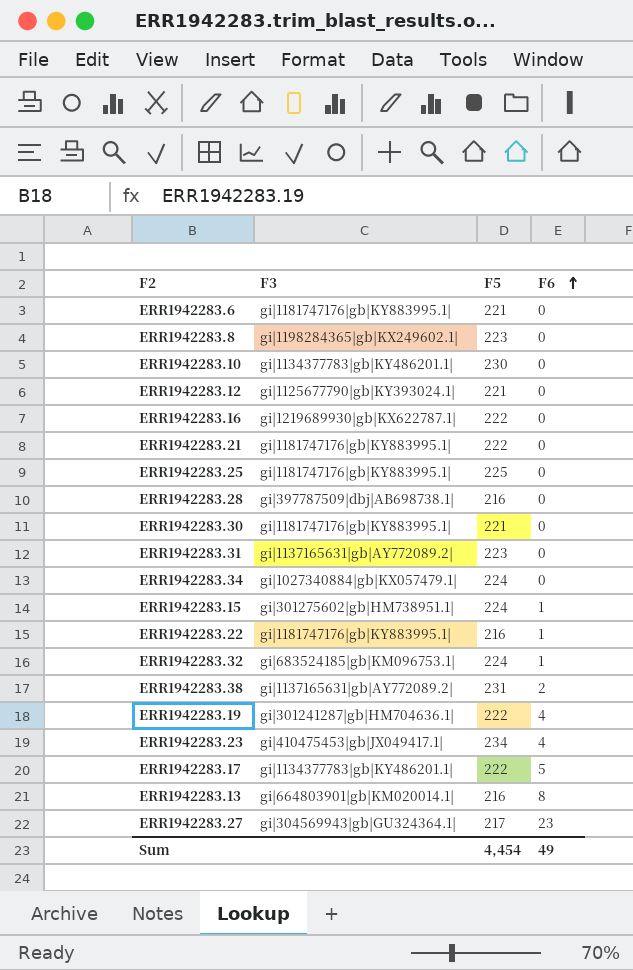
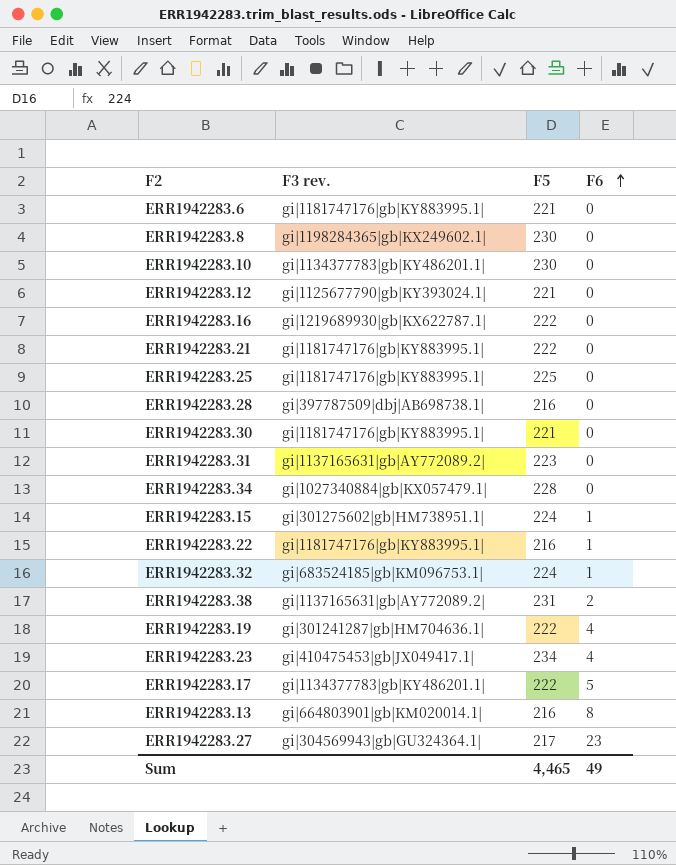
column name: F3 -> F3 rev.
ERR1942283.8 | F5: 223 -> 230
ERR1942283.34 | F5: 224 -> 228
Sum | F5: 4,454 -> 4,465

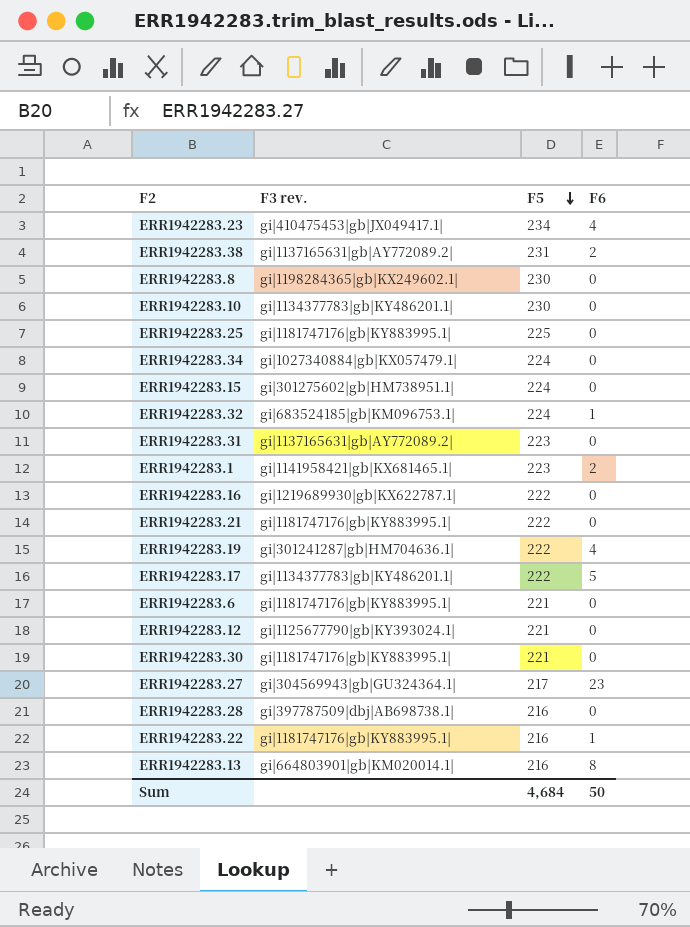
row order: F6 ascending -> F5 descending
ERR1942283.34 | F5: 228 -> 224
ERR1942283.15 | F6: 1 -> 0
row ERR1942283.1: none -> gi|1141958421|gb|KX681465.1| | 223 | 2
Sum | F5: 4,465 -> 4,684
Sum | F6: 49 -> 50

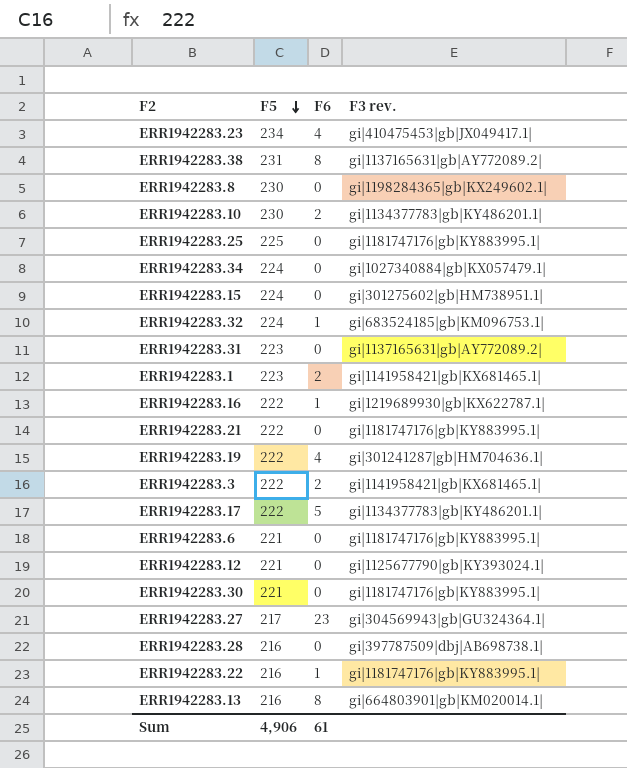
column F3 rev. | position: 2 -> 4
ERR1942283.38 | F6: 2 -> 8
ERR1942283.10 | F6: 0 -> 2
ERR1942283.16 | F6: 0 -> 1
row ERR1942283.3: none -> 222 | 2 | gi|1141958421|gb|KX681465.1|
Sum | F5: 4,684 -> 4,906
Sum | F6: 50 -> 61

